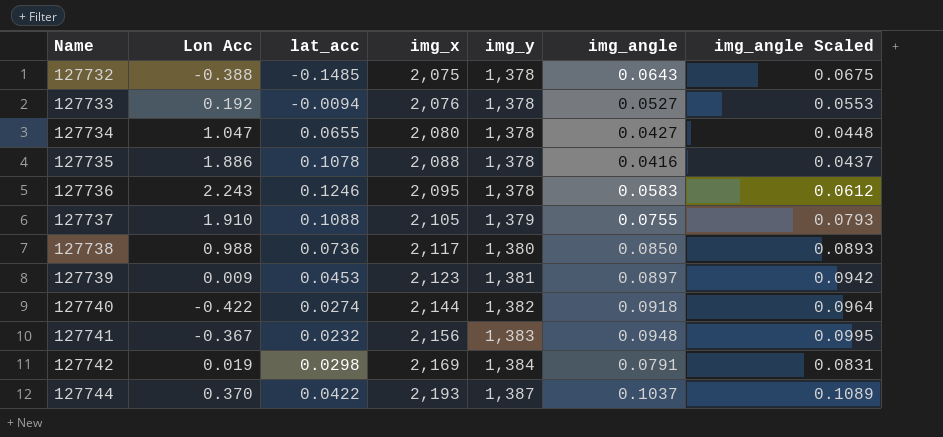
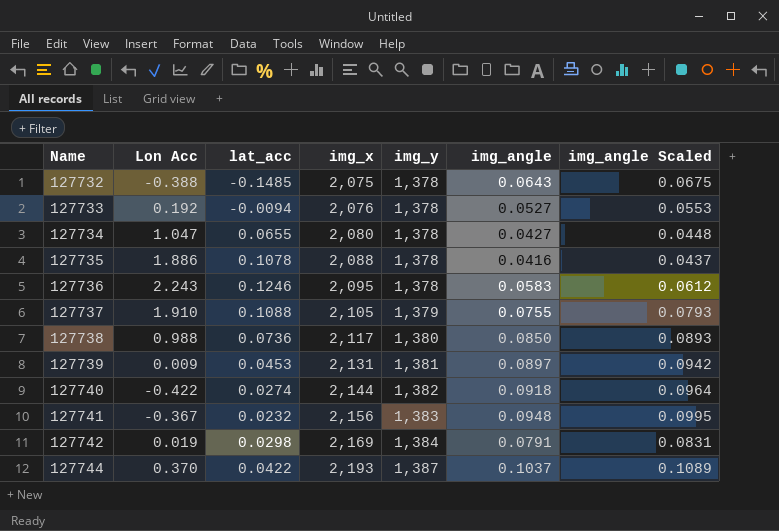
127739 | img_x: 2,123 -> 2,131

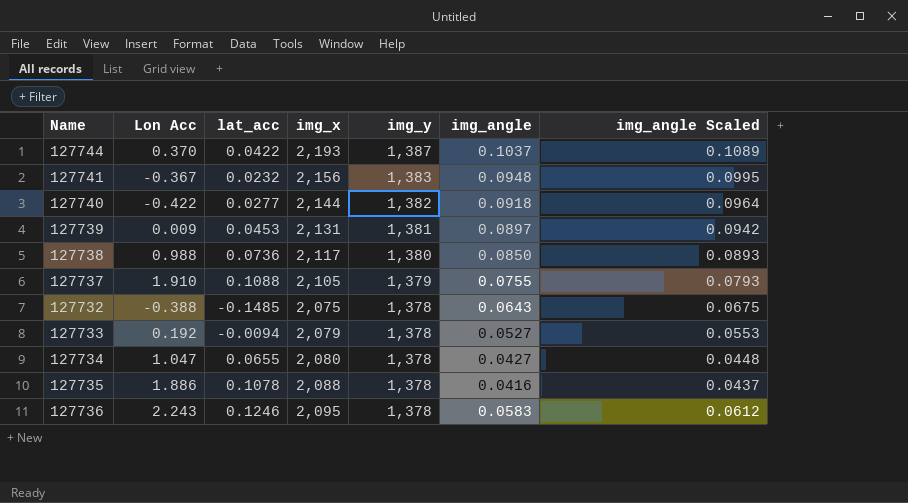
row order: Name ascending -> img_y descending
row 127742: 0.019 | 0.0298 | 2,169 | 1,384 | 0.0791 | 0.0831 -> none
127740 | lat_acc: 0.0274 -> 0.0277
127733 | img_x: 2,076 -> 2,079

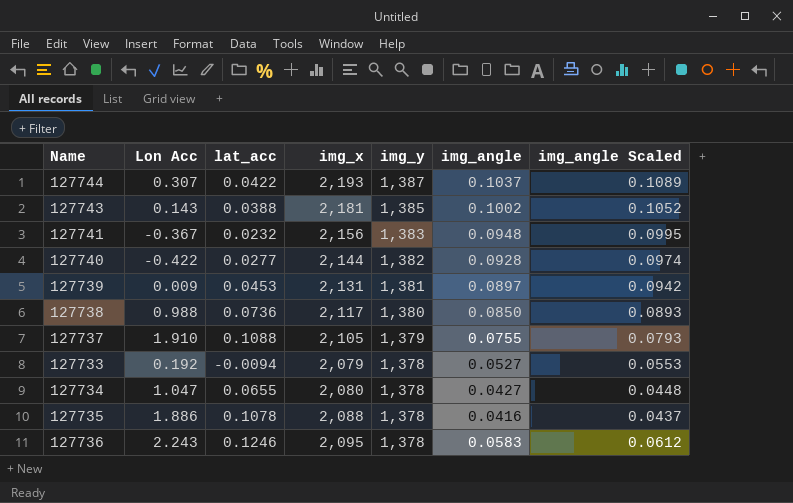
row 127732: -0.388 | -0.1485 | 2,075 | 1,378 | 0.0643 | 0.0675 -> none
127744 | Lon Acc: 0.370 -> 0.307
row 127743: none -> 0.143 | 0.0388 | 2,181 | 1,385 | 0.1002 | 0.1052
127740 | img_angle: 0.0918 -> 0.0928
127740 | img_angle Scaled: 0.0964 -> 0.0974

